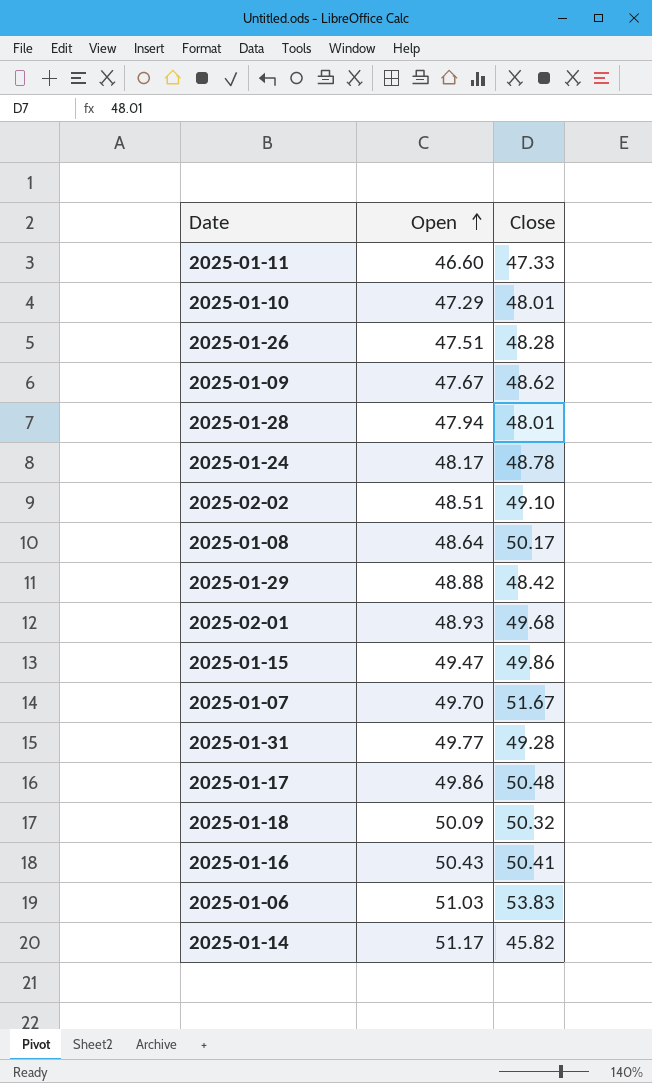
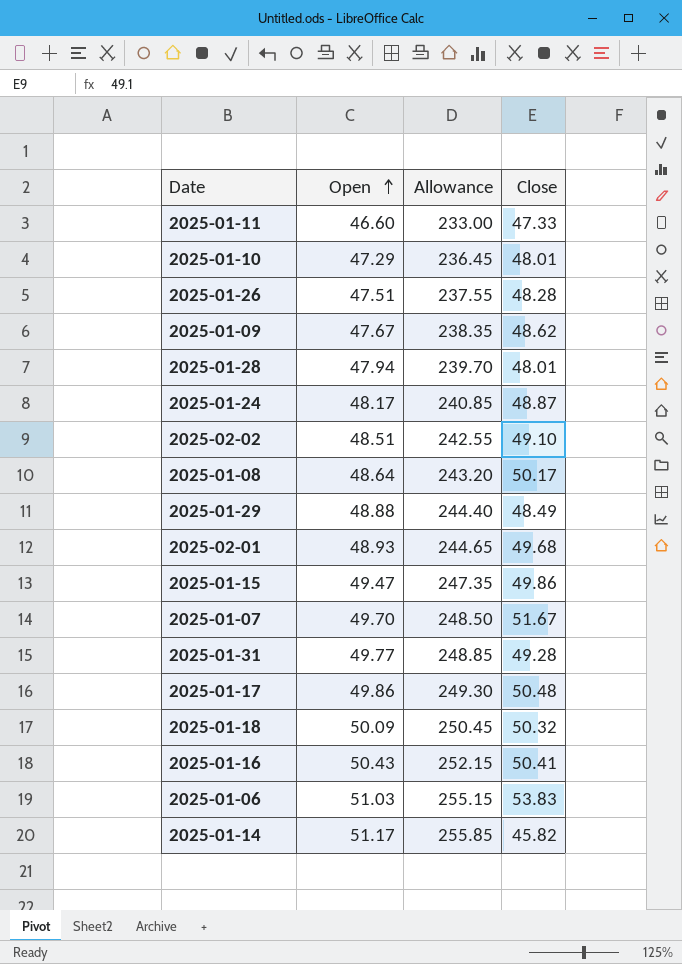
column Allowance | formula: none -> [Open] * 5
2025-01-24 | Close: 48.78 -> 48.87
2025-01-29 | Close: 48.42 -> 48.49

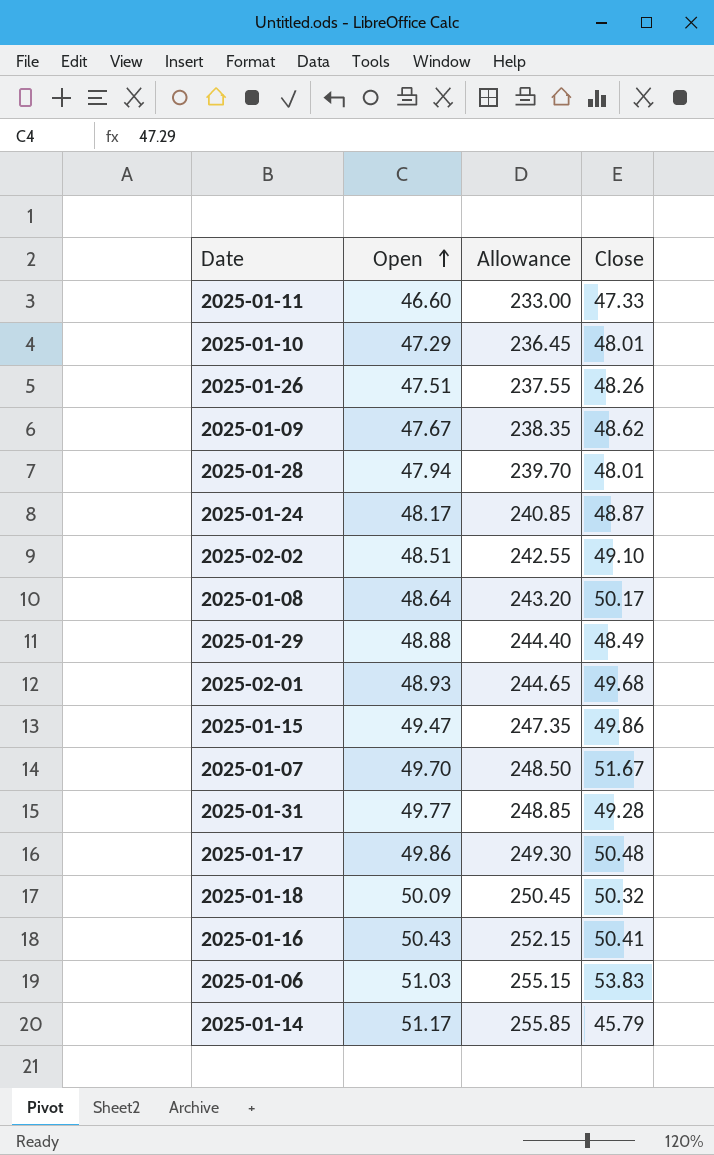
2025-01-26 | Close: 48.28 -> 48.26
2025-01-14 | Close: 45.82 -> 45.79

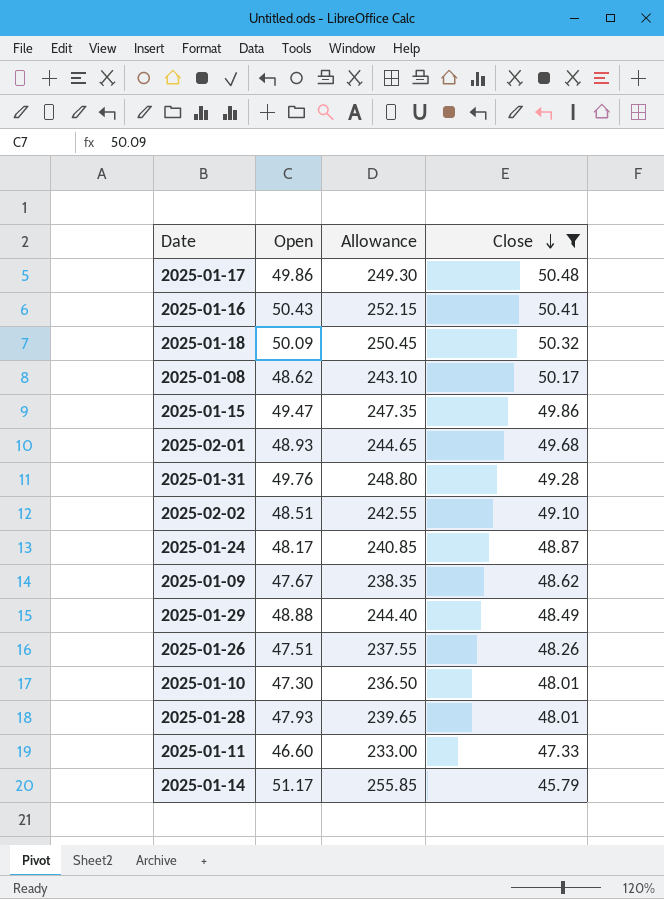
filter: none -> Close <= 50.48
row order: Open ascending -> Close descending
2025-01-08 | Open: 48.64 -> 48.62
2025-01-08 | Allowance: 243.20 -> 243.10
2025-01-31 | Open: 49.77 -> 49.76
2025-01-31 | Allowance: 248.85 -> 248.80
2025-01-10 | Open: 47.29 -> 47.30
2025-01-10 | Allowance: 236.45 -> 236.50
2025-01-28 | Open: 47.94 -> 47.93
2025-01-28 | Allowance: 239.70 -> 239.65

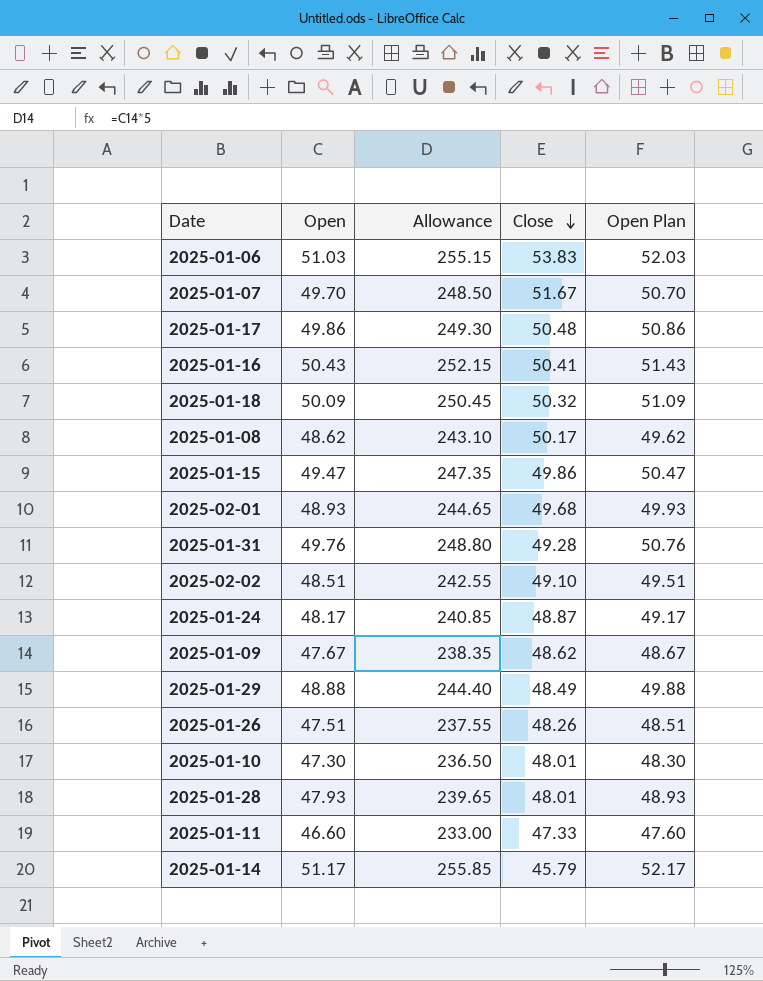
filter: Close <= 50.48 -> none
column Open Plan | formula: none -> [Open] + 1

